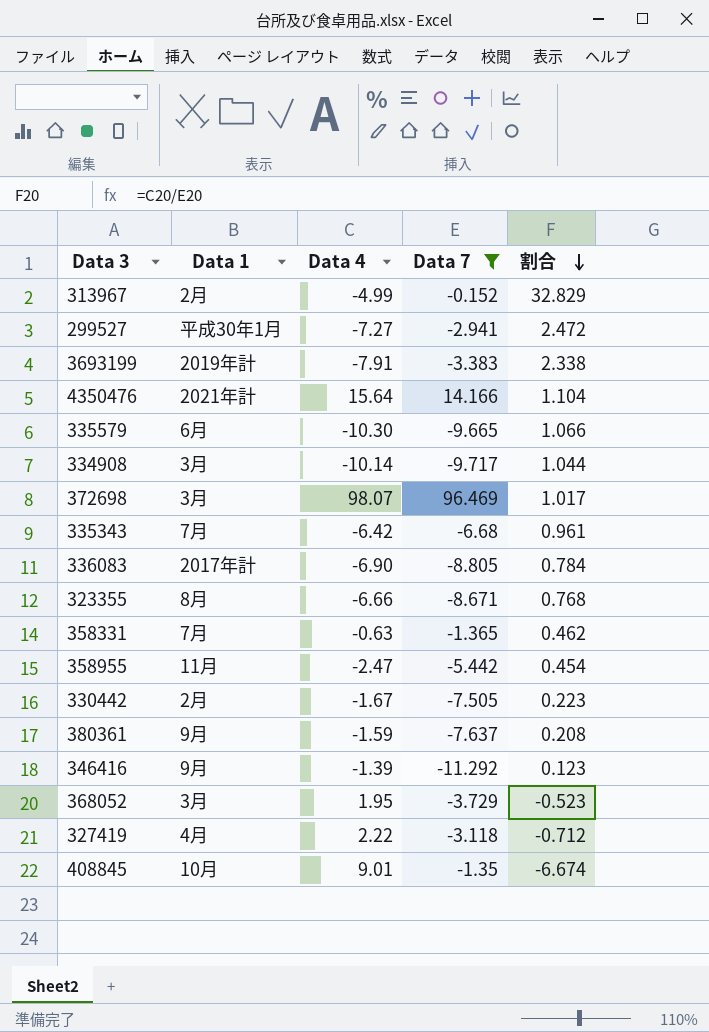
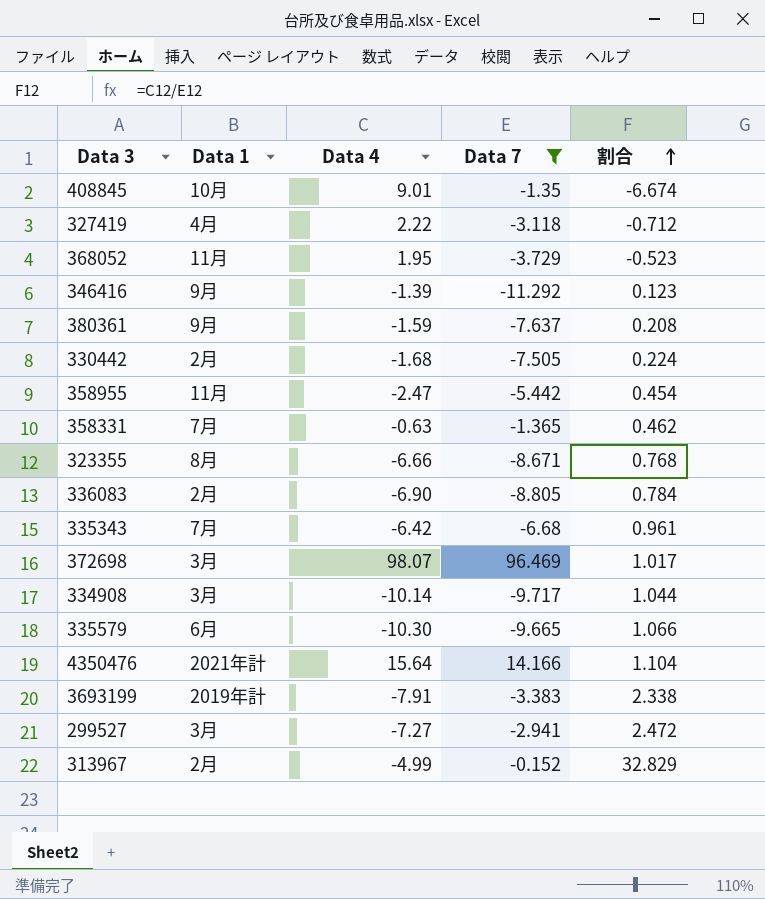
row order: 割合 descending -> 割合 ascending
368052 | Data 1: 3月 -> 11月
330442 | Data 4: -1.67 -> -1.68
330442 | 割合: 0.223 -> 0.224
336083 | Data 1: 2017年計 -> 2月
299527 | Data 1: 平成30年1月 -> 3月

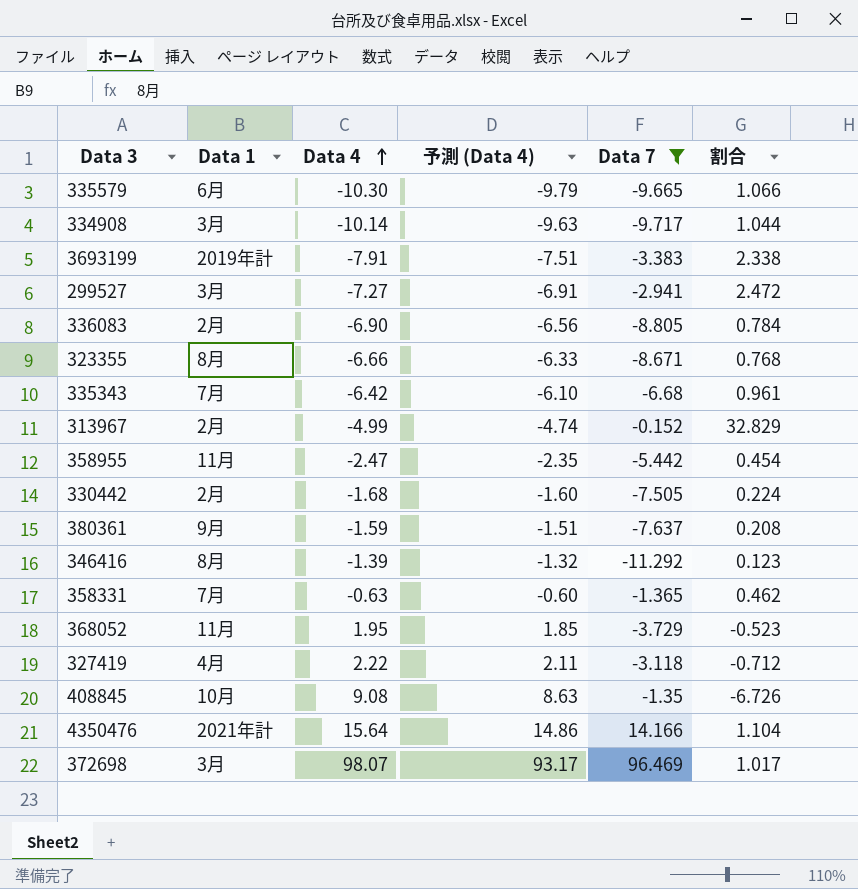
row order: 割合 ascending -> Data 4 ascending
column 予測 (Data 4) | formula: none -> [Data 4] * 0.95
346416 | Data 1: 9月 -> 8月
408845 | Data 4: 9.01 -> 9.08
408845 | 割合: -6.674 -> -6.726

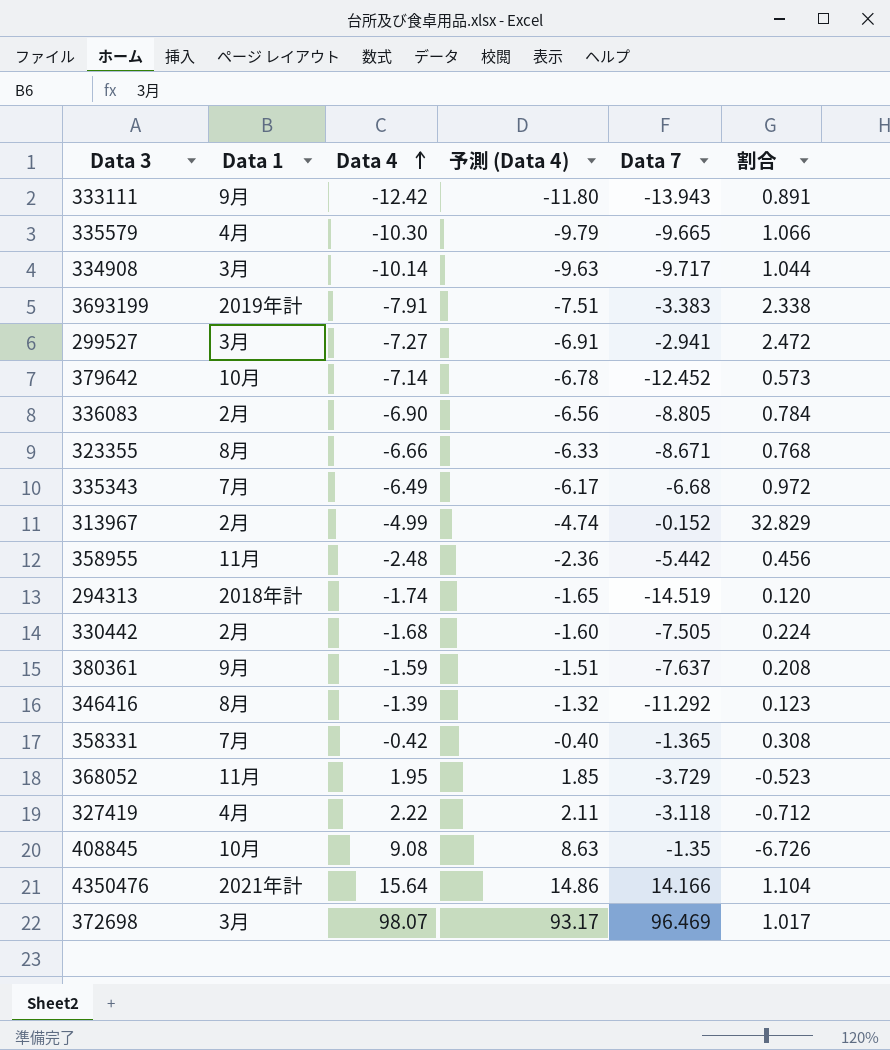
filter: Data 7 >= -11.292 -> none
335579 | Data 1: 6月 -> 4月
335343 | Data 4: -6.42 -> -6.49
335343 | 予測 (Data 4): -6.10 -> -6.17
335343 | 割合: 0.961 -> 0.972
358955 | Data 4: -2.47 -> -2.48
358955 | 予測 (Data 4): -2.35 -> -2.36
358955 | 割合: 0.454 -> 0.456
358331 | Data 4: -0.63 -> -0.42
358331 | 予測 (Data 4): -0.60 -> -0.40
358331 | 割合: 0.462 -> 0.308

